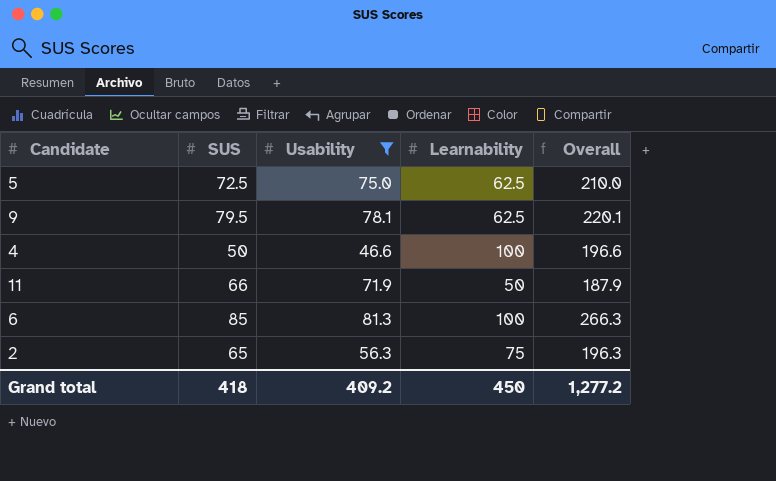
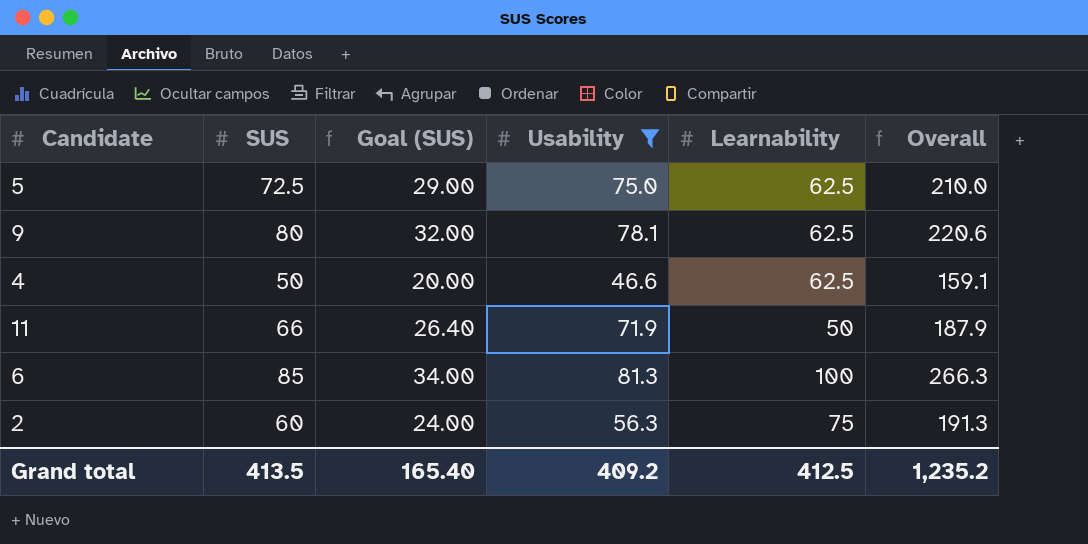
column Goal (SUS) | formula: none -> [SUS] * 0.4
9 | SUS: 79.5 -> 80
9 | Overall: 220.1 -> 220.6
4 | Learnability: 100 -> 62.5
4 | Overall: 196.6 -> 159.1
2 | SUS: 65 -> 60
2 | Overall: 196.3 -> 191.3
Grand total | SUS: 418 -> 413.5
Grand total | Learnability: 450 -> 412.5
Grand total | Overall: 1,277.2 -> 1,235.2

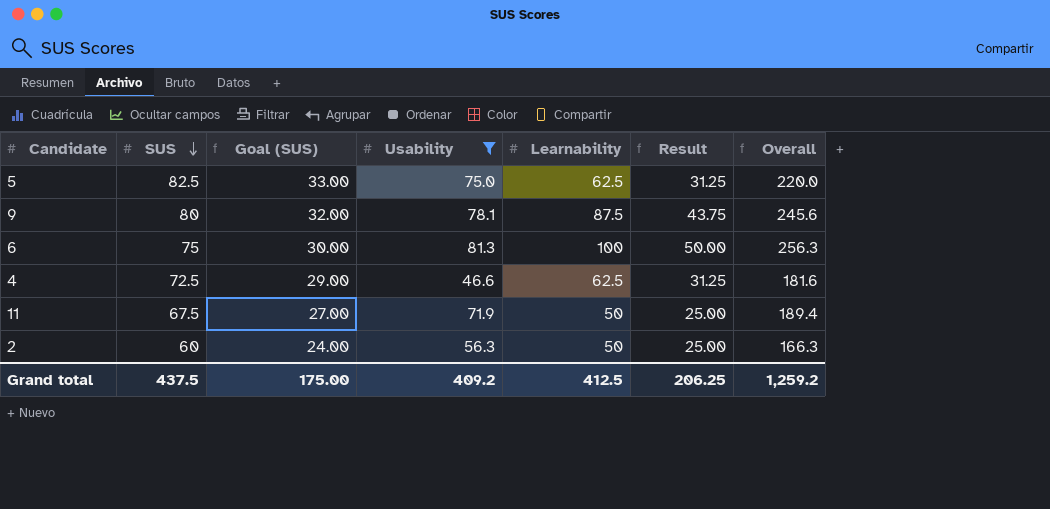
row order: none -> SUS descending
column Result | formula: none -> [Learnability] * 0.5
5 | SUS: 72.5 -> 82.5
5 | Goal (SUS): 29.00 -> 33.00
5 | Overall: 210.0 -> 220.0
9 | Learnability: 62.5 -> 87.5
9 | Overall: 220.6 -> 245.6
6 | SUS: 85 -> 75
6 | Goal (SUS): 34.00 -> 30.00
6 | Overall: 266.3 -> 256.3
4 | SUS: 50 -> 72.5
4 | Goal (SUS): 20.00 -> 29.00
4 | Overall: 159.1 -> 181.6
11 | SUS: 66 -> 67.5
11 | Goal (SUS): 26.40 -> 27.00
11 | Overall: 187.9 -> 189.4
2 | Learnability: 75 -> 50
2 | Overall: 191.3 -> 166.3
Grand total | SUS: 413.5 -> 437.5
Grand total | Goal (SUS): 165.40 -> 175.00
Grand total | Overall: 1,235.2 -> 1,259.2

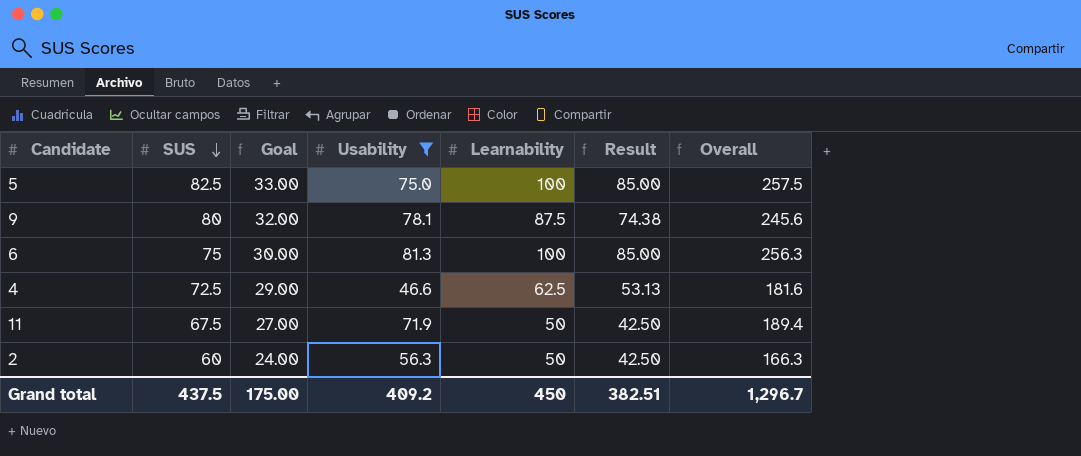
column name: Goal (SUS) -> Goal
column Result | formula: [Learnability] * 0.5 -> [Learnability] * 0.85
5 | Learnability: 62.5 -> 100
5 | Overall: 220.0 -> 257.5
Grand total | Learnability: 412.5 -> 450
Grand total | Result: 206.25 -> 382.51
Grand total | Overall: 1,259.2 -> 1,296.7

